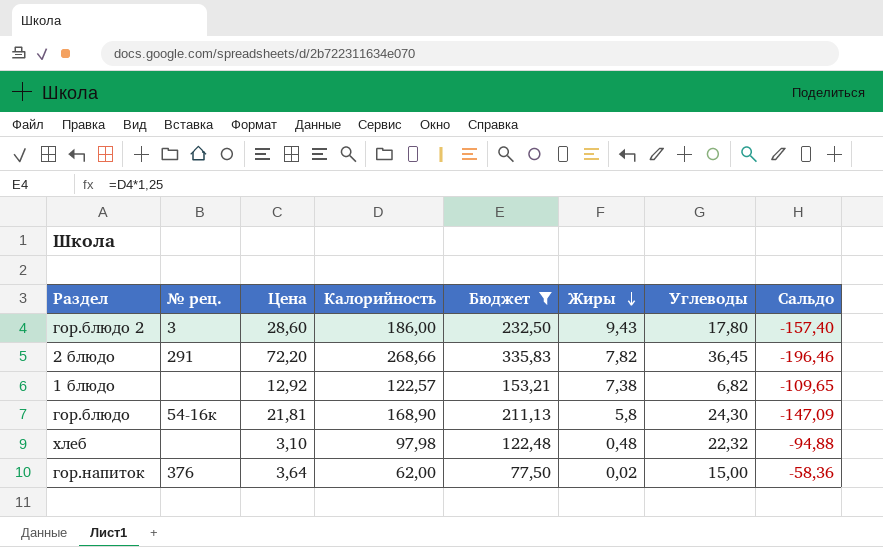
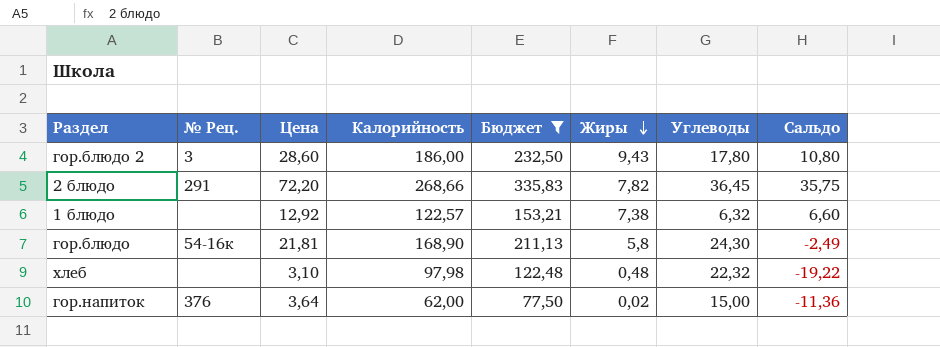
column name: № рец. -> № Рец.
column Сальдо | formula: [Цена] - [Калорийность] -> [Цена] - [Углеводы]
1 блюдо | Углеводы: 6,82 -> 6,32

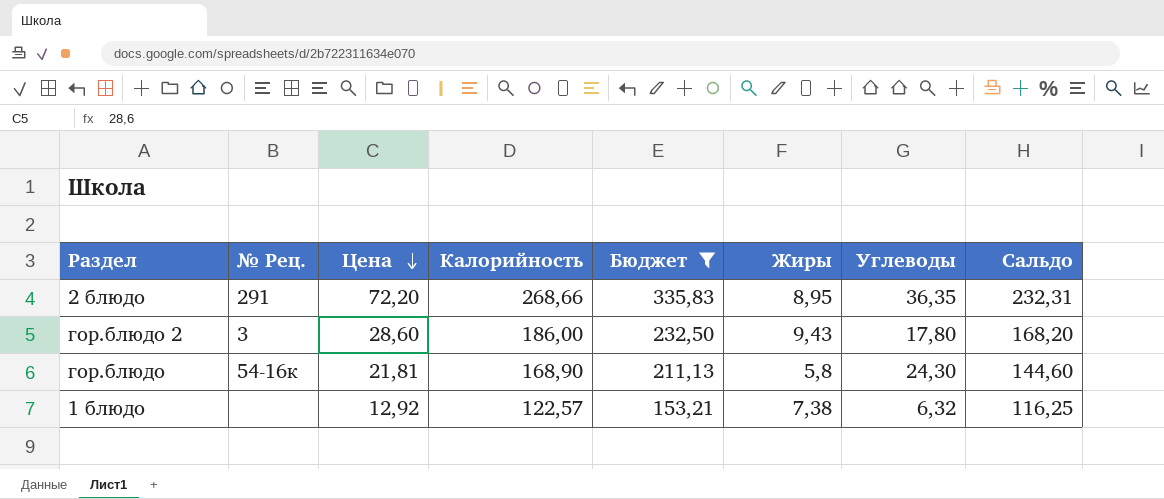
row order: Жиры descending -> Цена descending
column Сальдо | formula: [Цена] - [Углеводы] -> [Калорийность] - [Углеводы]
row хлеб: none | 3,10 | 97,98 | 122,48 | 0,48 | 22,32 | -19,22 -> none
row гор.напиток: 376 | 3,64 | 62,00 | 77,50 | 0,02 | 15,00 | -11,36 -> none
2 блюдо | Жиры: 7,82 -> 8,95
2 блюдо | Углеводы: 36,45 -> 36,35

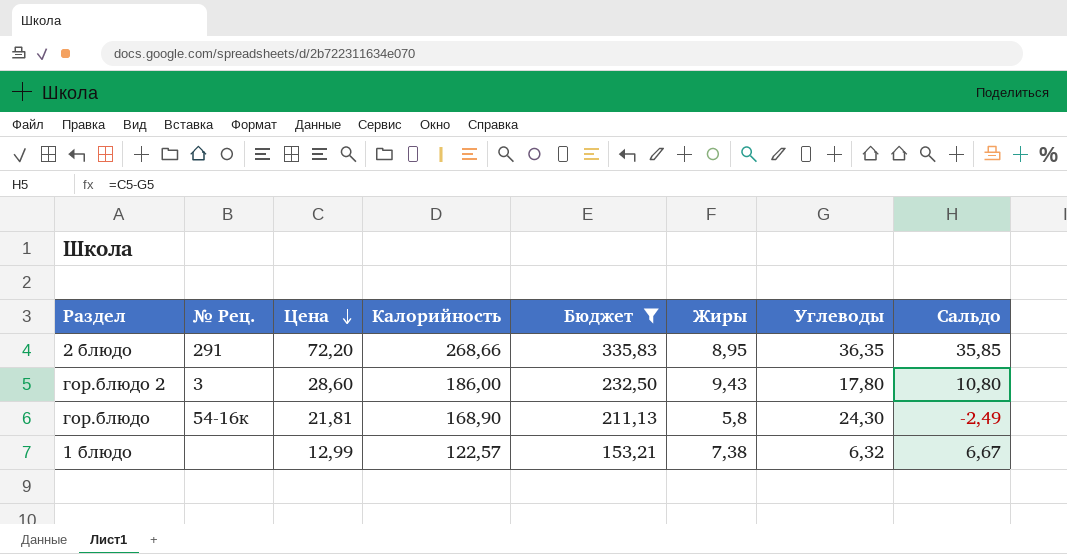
column Сальдо | formula: [Калорийность] - [Углеводы] -> [Цена] - [Углеводы]
1 блюдо | Цена: 12,92 -> 12,99

